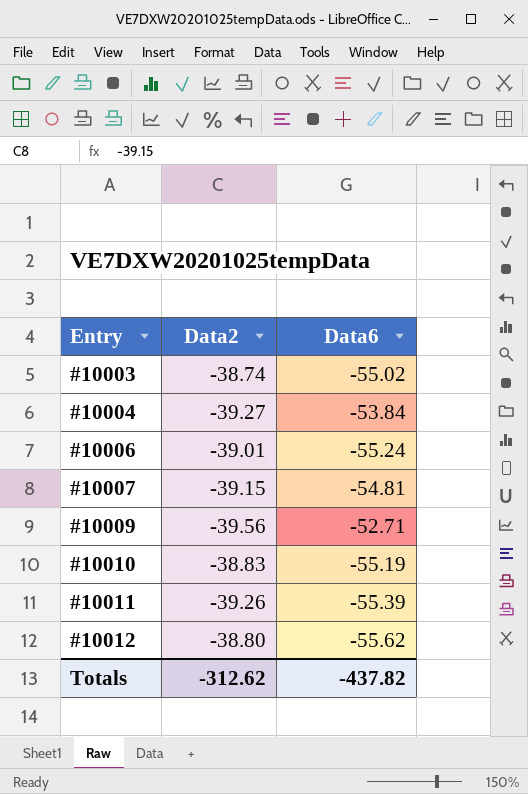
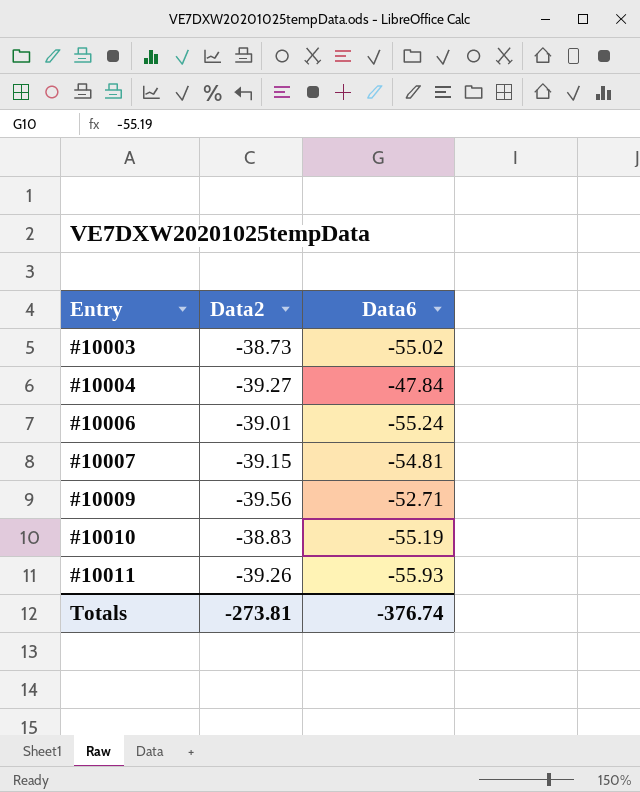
row #10012: -38.80 | -55.62 -> none
#10003 | Data2: -38.74 -> -38.73
#10004 | Data6: -53.84 -> -47.84
#10011 | Data6: -55.39 -> -55.93
Totals | Data2: -312.62 -> -273.81
Totals | Data6: -437.82 -> -376.74

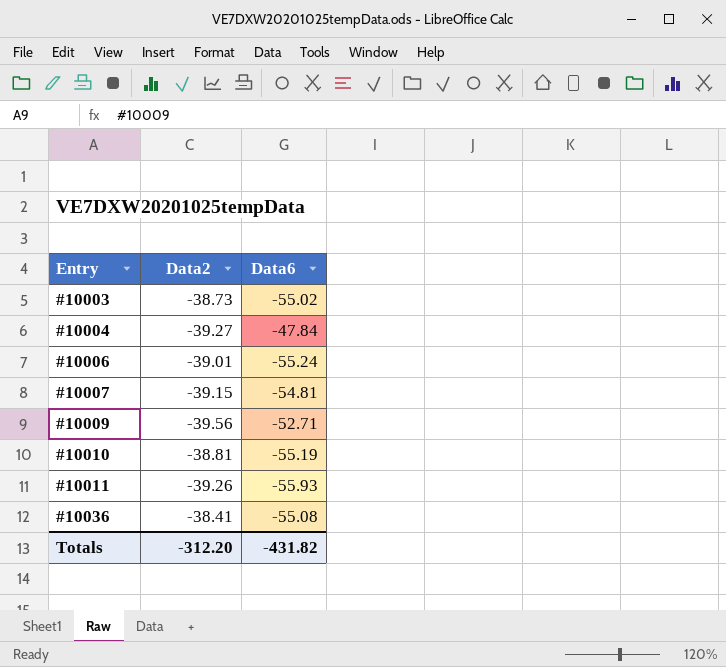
#10010 | Data2: -38.83 -> -38.81
row #10036: none -> -38.41 | -55.08
Totals | Data2: -273.81 -> -312.20
Totals | Data6: -376.74 -> -431.82

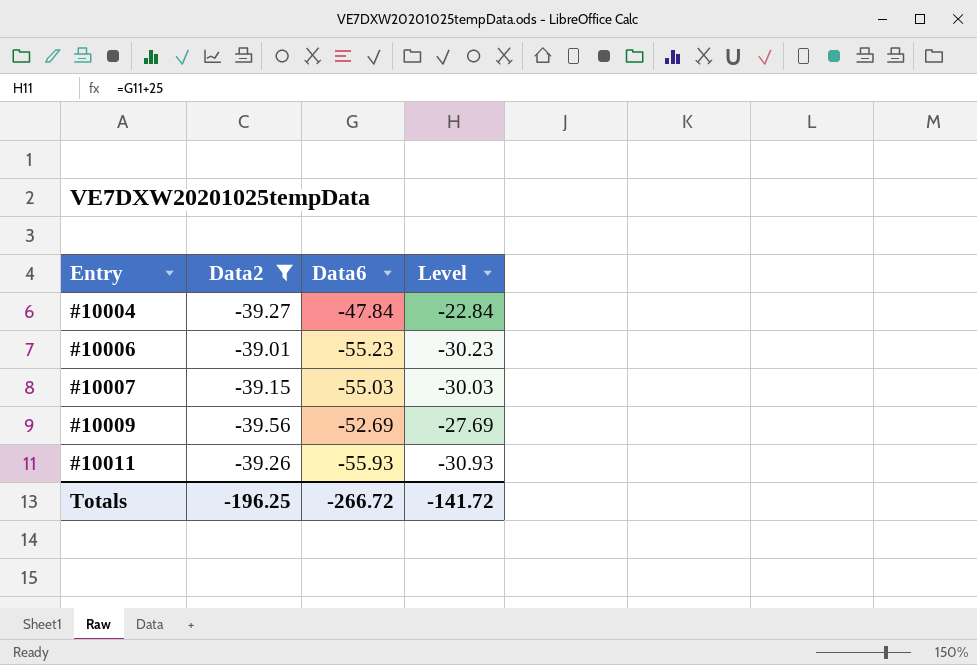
filter: none -> Data2 <= -39.01
column Level | formula: none -> [Data6] + 25
#10006 | Data6: -55.24 -> -55.23
#10007 | Data6: -54.81 -> -55.03
#10009 | Data6: -52.71 -> -52.69
Totals | Data2: -312.20 -> -196.25
Totals | Data6: -431.82 -> -266.72

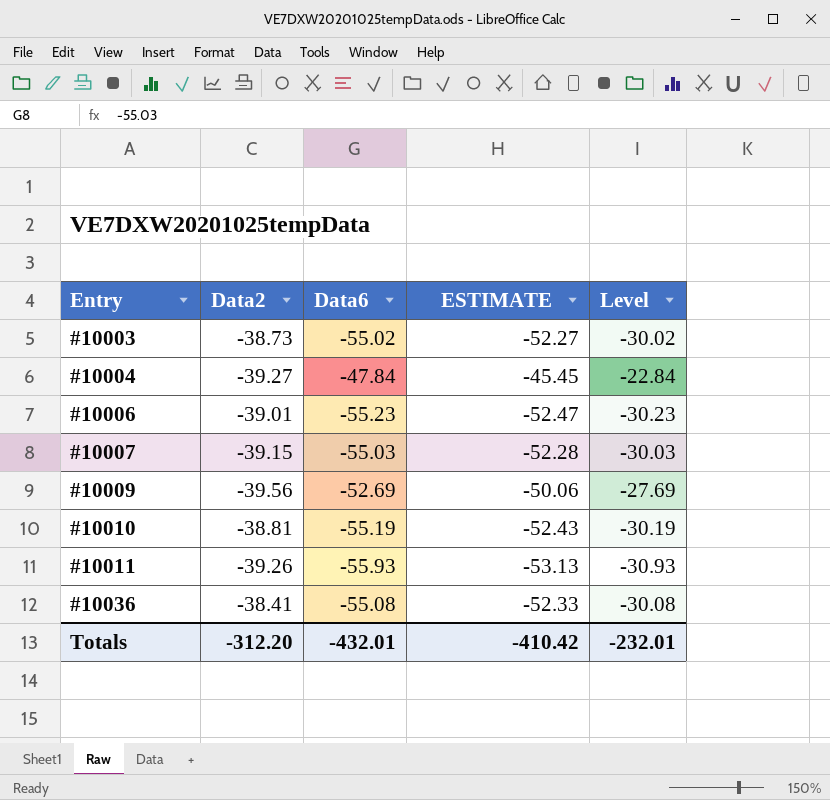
filter: Data2 <= -39.01 -> none
column ESTIMATE | formula: none -> [Data6] * 0.95
Totals | Data2: -196.25 -> -312.20
Totals | Data6: -266.72 -> -432.01
Totals | Level: -141.72 -> -232.01

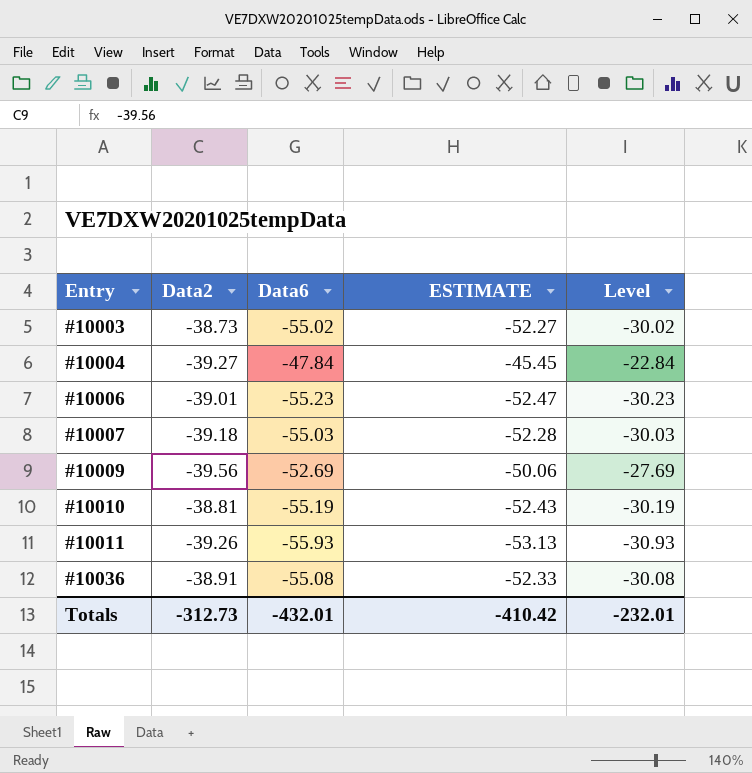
#10007 | Data2: -39.15 -> -39.18
#10036 | Data2: -38.41 -> -38.91
Totals | Data2: -312.20 -> -312.73

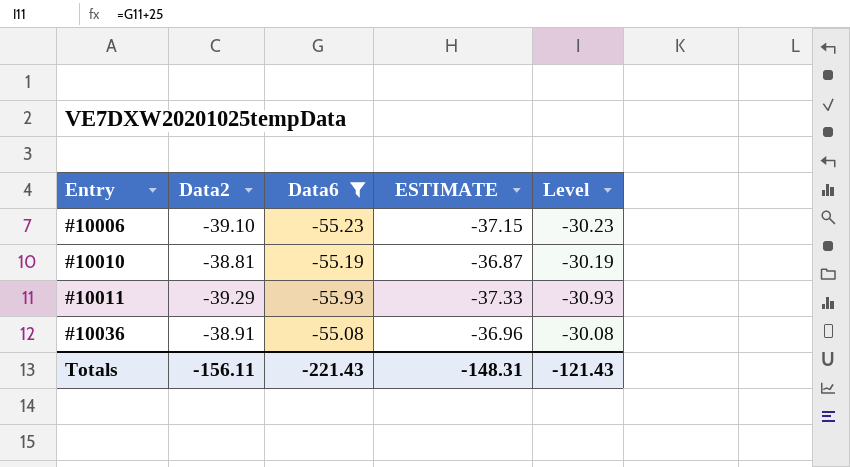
filter: none -> Data6 <= -55.08
column ESTIMATE | formula: [Data6] * 0.95 -> [Data2] * 0.95
#10006 | Data2: -39.01 -> -39.10
#10011 | Data2: -39.26 -> -39.29
Totals | Data2: -312.73 -> -156.11
Totals | Data6: -432.01 -> -221.43
Totals | ESTIMATE: -410.42 -> -148.31
Totals | Level: -232.01 -> -121.43

